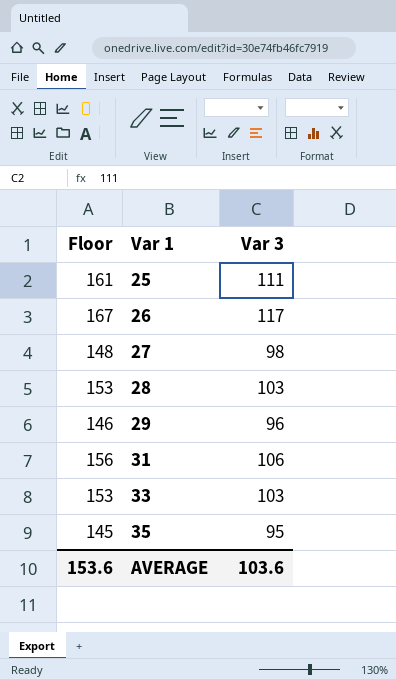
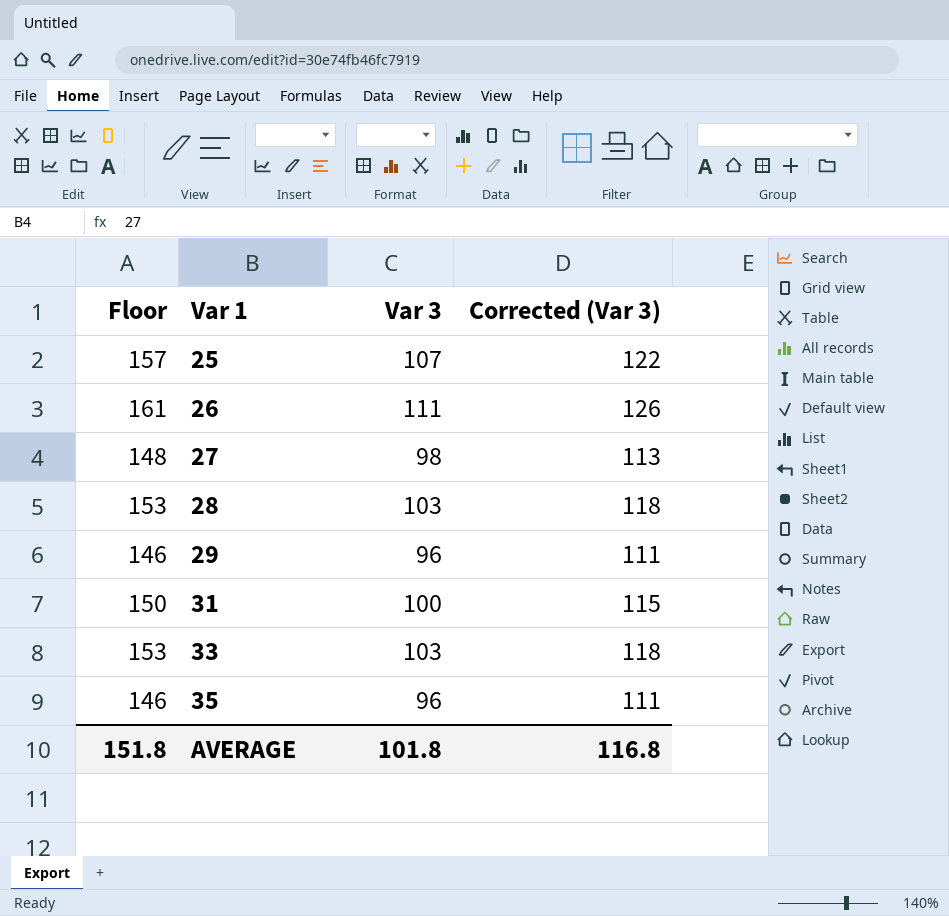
column Corrected (Var 3) | formula: none -> [Var 3] + 15
25 | Floor: 161 -> 157
25 | Var 3: 111 -> 107
26 | Floor: 167 -> 161
26 | Var 3: 117 -> 111
31 | Floor: 156 -> 150
31 | Var 3: 106 -> 100
35 | Floor: 145 -> 146
35 | Var 3: 95 -> 96
AVERAGE | Floor: 153.6 -> 151.8
AVERAGE | Var 3: 103.6 -> 101.8

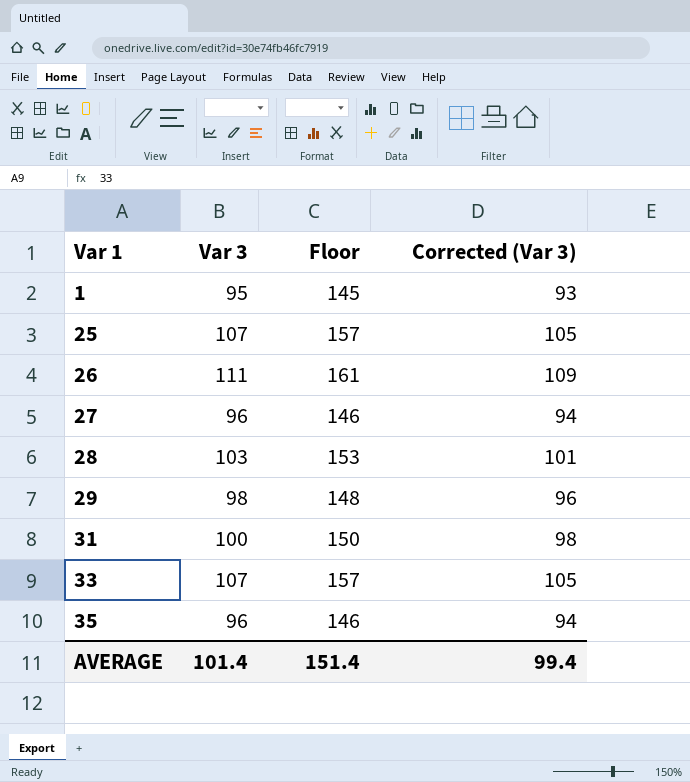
column Floor | position: 1 -> 3
column Corrected (Var 3) | formula: [Var 3] + 15 -> [Var 3] - 2
row 1: none -> 95 | 145 | 93
27 | Var 3: 98 -> 96
27 | Floor: 148 -> 146
29 | Var 3: 96 -> 98
29 | Floor: 146 -> 148
33 | Var 3: 103 -> 107
33 | Floor: 153 -> 157
AVERAGE | Var 3: 101.8 -> 101.4
AVERAGE | Floor: 151.8 -> 151.4
AVERAGE | Corrected (Var 3): 116.8 -> 99.4

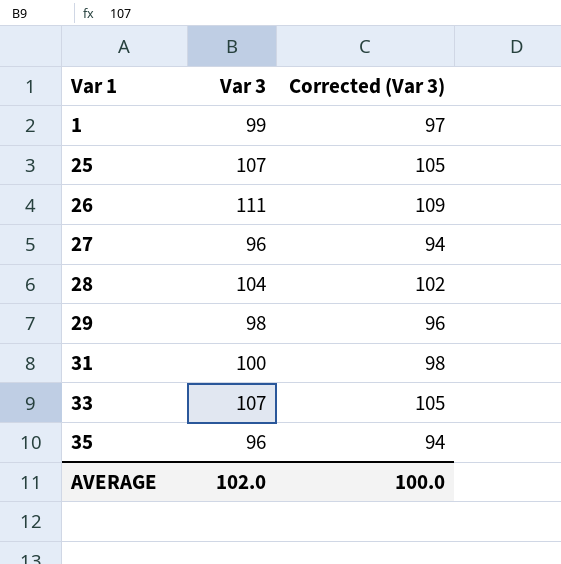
column Floor | formula: [Var 3] + 50 -> none
1 | Var 3: 95 -> 99
1 | Corrected (Var 3): 93 -> 97
28 | Var 3: 103 -> 104
28 | Corrected (Var 3): 101 -> 102
AVERAGE | Var 3: 101.4 -> 102.0
AVERAGE | Corrected (Var 3): 99.4 -> 100.0

